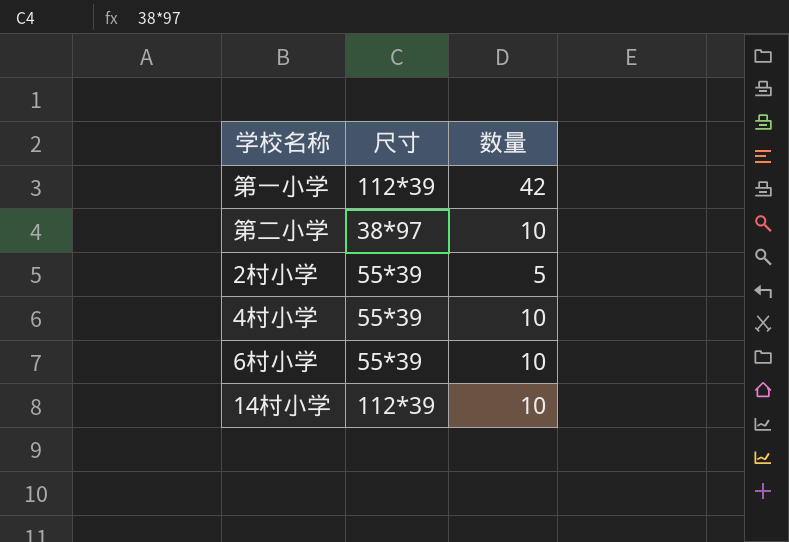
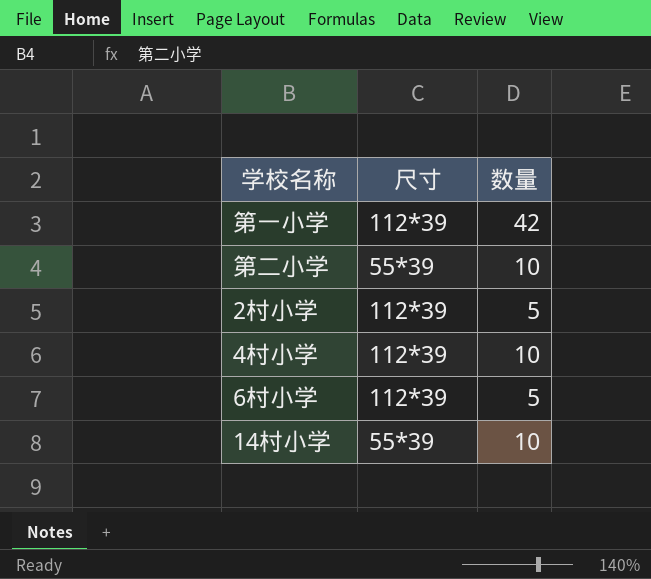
第二小学 | 尺寸: 38*97 -> 55*39
2村小学 | 尺寸: 55*39 -> 112*39
4村小学 | 尺寸: 55*39 -> 112*39
6村小学 | 尺寸: 55*39 -> 112*39
6村小学 | 数量: 10 -> 5
14村小学 | 尺寸: 112*39 -> 55*39

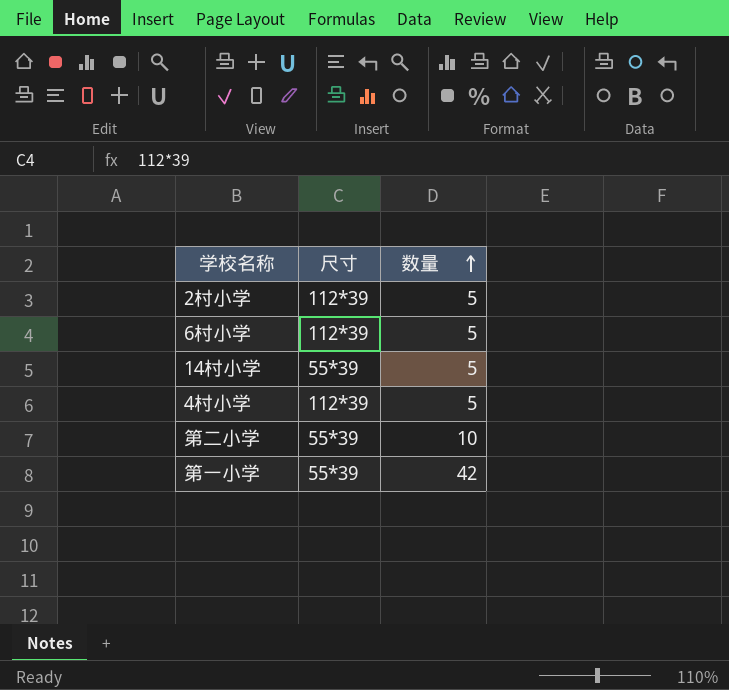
row order: none -> 数量 ascending
14村小学 | 数量: 10 -> 5
4村小学 | 数量: 10 -> 5
第一小学 | 尺寸: 112*39 -> 55*39

